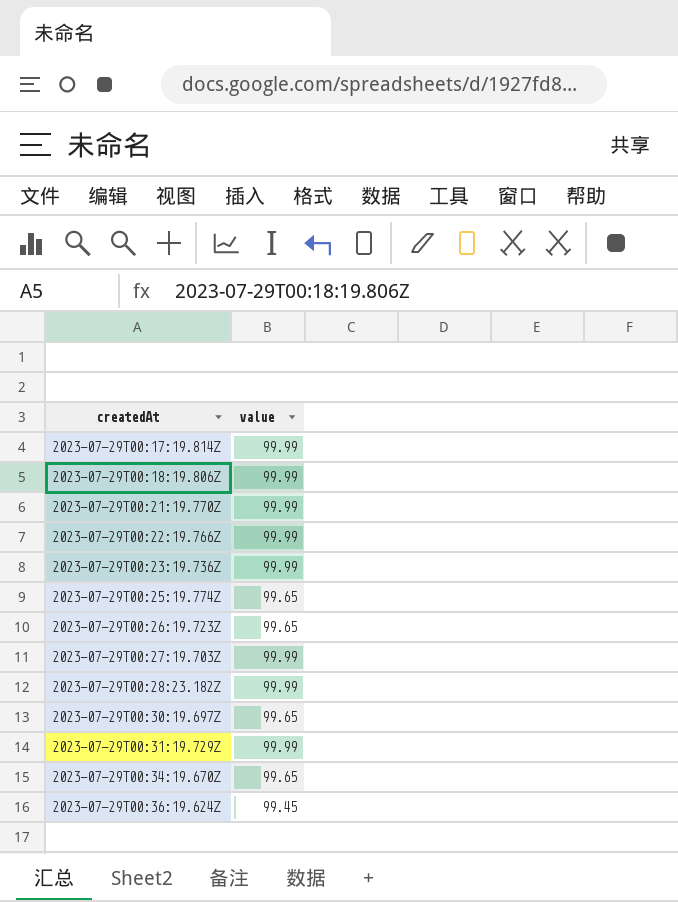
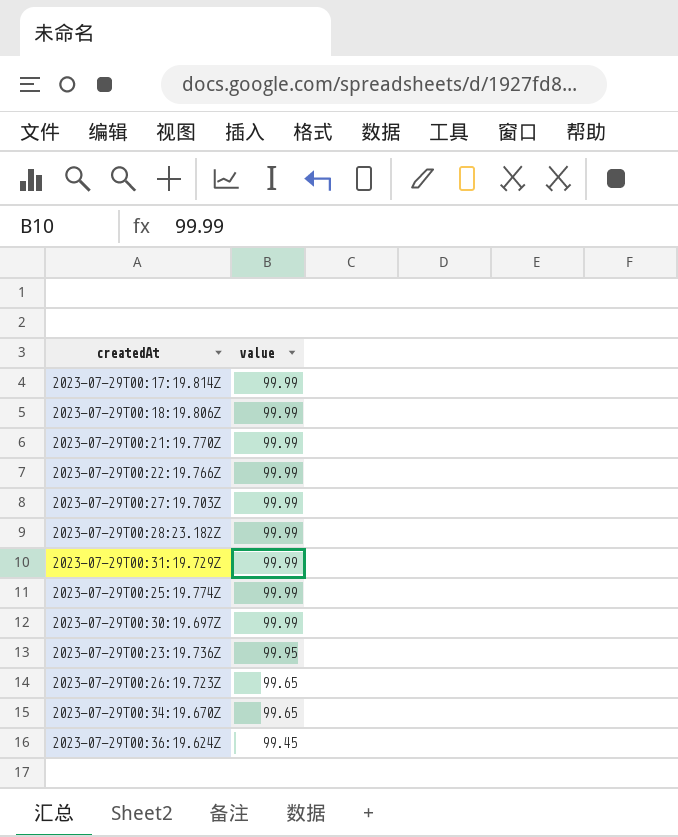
row order: createdAt ascending -> value descending
2023-07-29T00:25:19.774Z | value: 99.65 -> 99.99
2023-07-29T00:30:19.697Z | value: 99.65 -> 99.99
2023-07-29T00:23:19.736Z | value: 99.99 -> 99.95

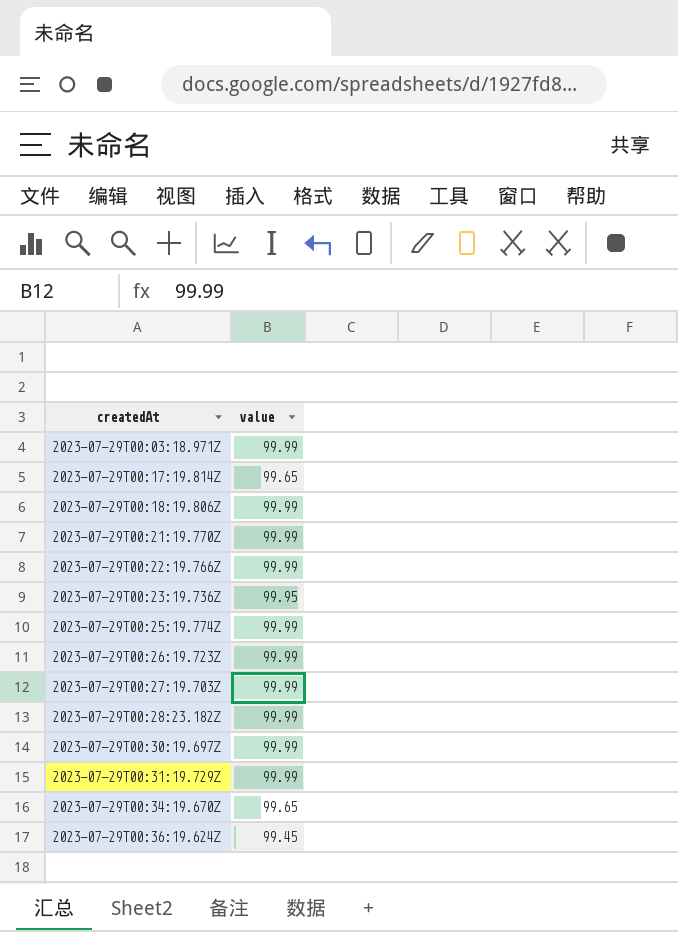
row order: value descending -> createdAt ascending
row 2023-07-29T00:03:18.971Z: none -> 99.99
2023-07-29T00:17:19.814Z | value: 99.99 -> 99.65
2023-07-29T00:26:19.723Z | value: 99.65 -> 99.99

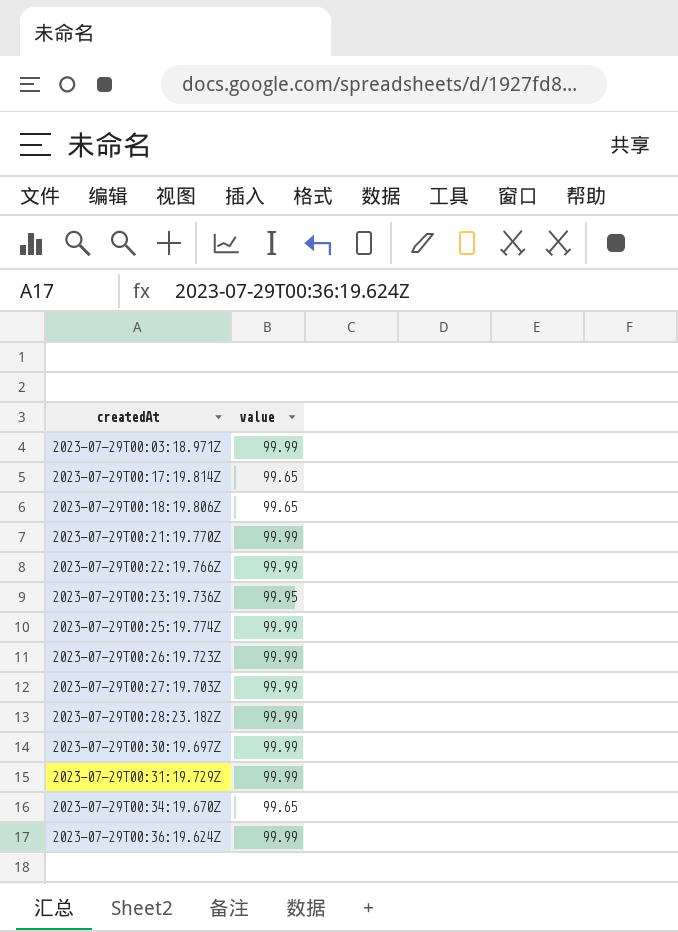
2023-07-29T00:18:19.806Z | value: 99.99 -> 99.65
2023-07-29T00:36:19.624Z | value: 99.45 -> 99.99

